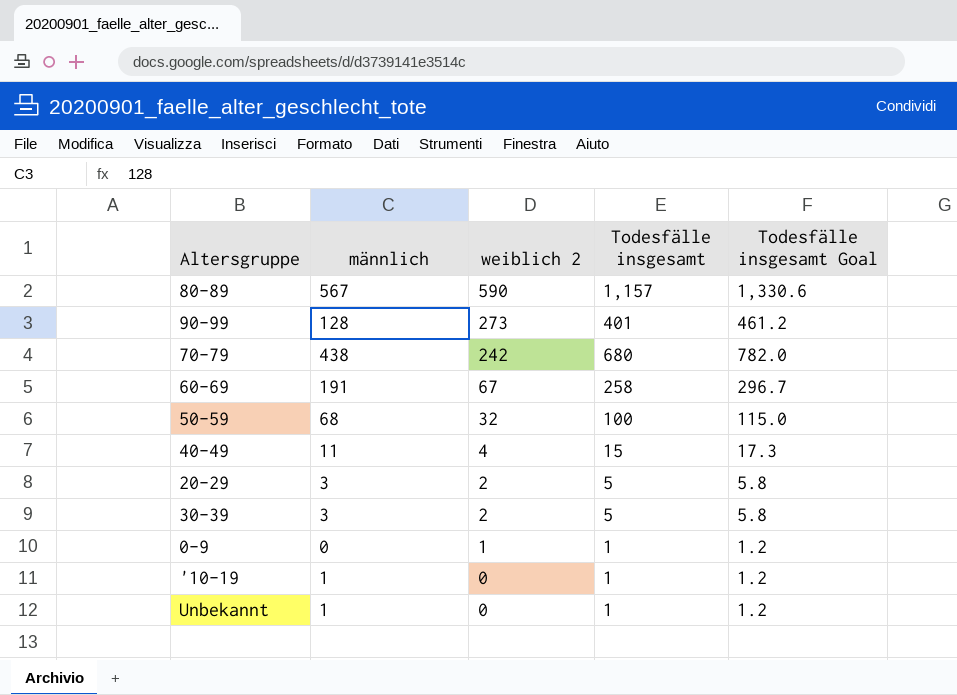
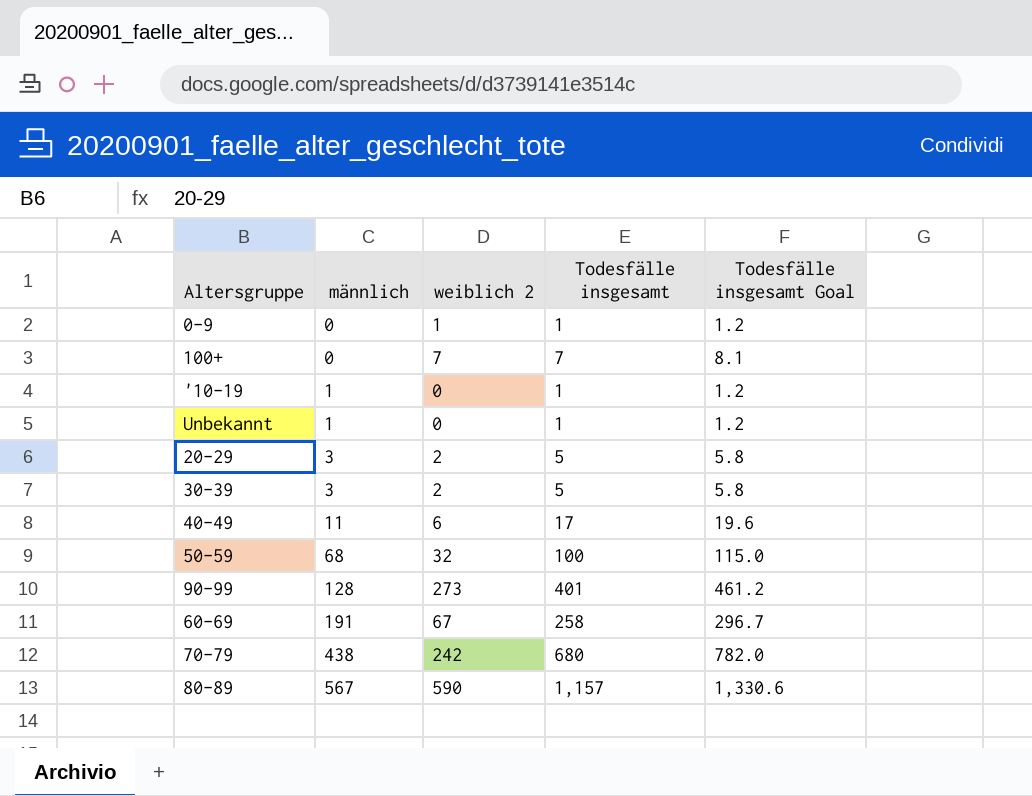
row order: weiblich 2 descending -> männlich ascending
row 100+: none -> 0 | 7 | 7 | 8.1
40-49 | weiblich 2: 4 -> 6
40-49 | Todesfälle insgesamt: 15 -> 17
40-49 | Todesfälle insgesamt Goal: 17.3 -> 19.6

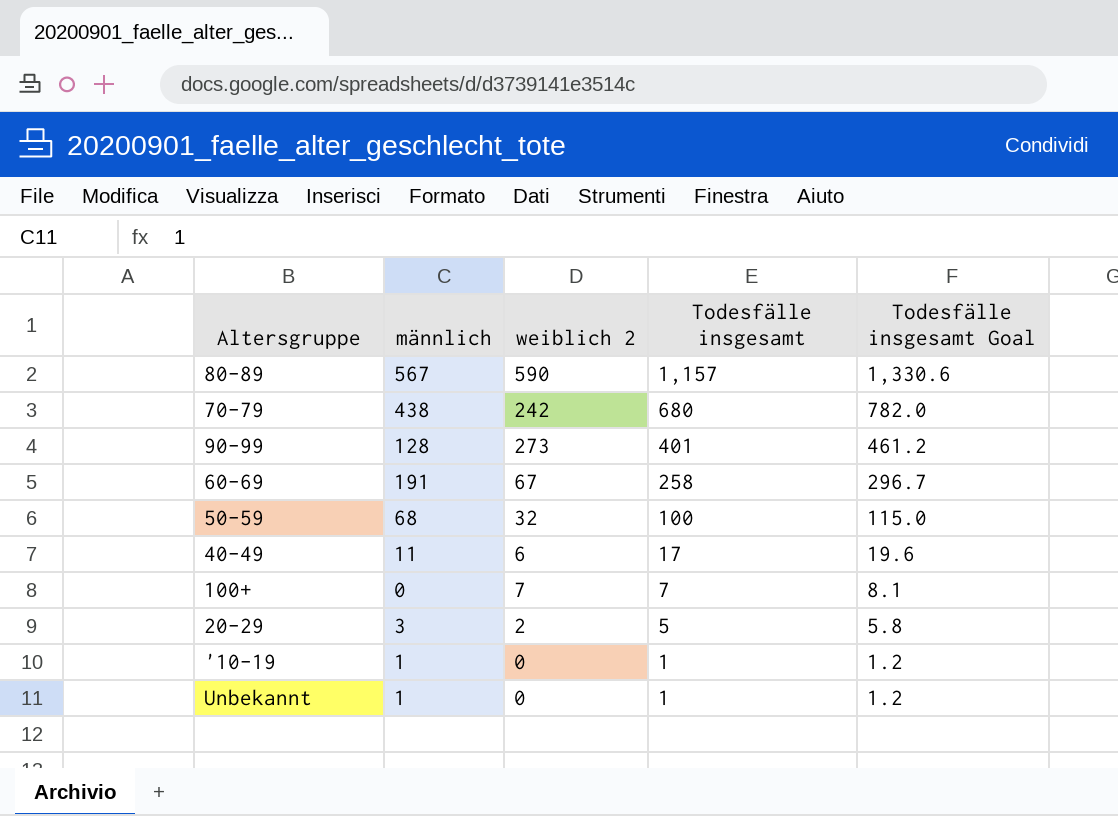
row order: männlich ascending -> Todesfälle insgesamt descending
row 0-9: 0 | 1 | 1 | 1.2 -> none
row 30-39: 3 | 2 | 5 | 5.8 -> none

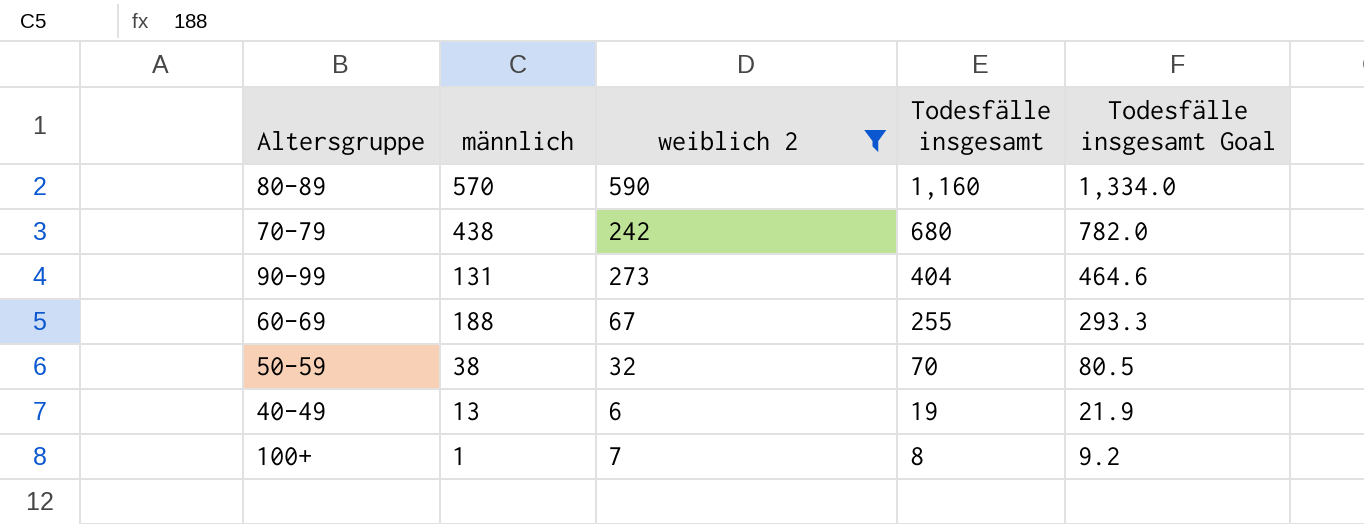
filter: none -> weiblich 2 >= 6
80-89 | männlich: 567 -> 570
80-89 | Todesfälle insgesamt: 1,157 -> 1,160
80-89 | Todesfälle insgesamt Goal: 1,330.6 -> 1,334.0
90-99 | männlich: 128 -> 131
90-99 | Todesfälle insgesamt: 401 -> 404
90-99 | Todesfälle insgesamt Goal: 461.2 -> 464.6
60-69 | männlich: 191 -> 188
60-69 | Todesfälle insgesamt: 258 -> 255
60-69 | Todesfälle insgesamt Goal: 296.7 -> 293.3
50-59 | männlich: 68 -> 38
50-59 | Todesfälle insgesamt: 100 -> 70
50-59 | Todesfälle insgesamt Goal: 115.0 -> 80.5
40-49 | männlich: 11 -> 13
40-49 | Todesfälle insgesamt: 17 -> 19
40-49 | Todesfälle insgesamt Goal: 19.6 -> 21.9
100+ | männlich: 0 -> 1
100+ | Todesfälle insgesamt: 7 -> 8
100+ | Todesfälle insgesamt Goal: 8.1 -> 9.2

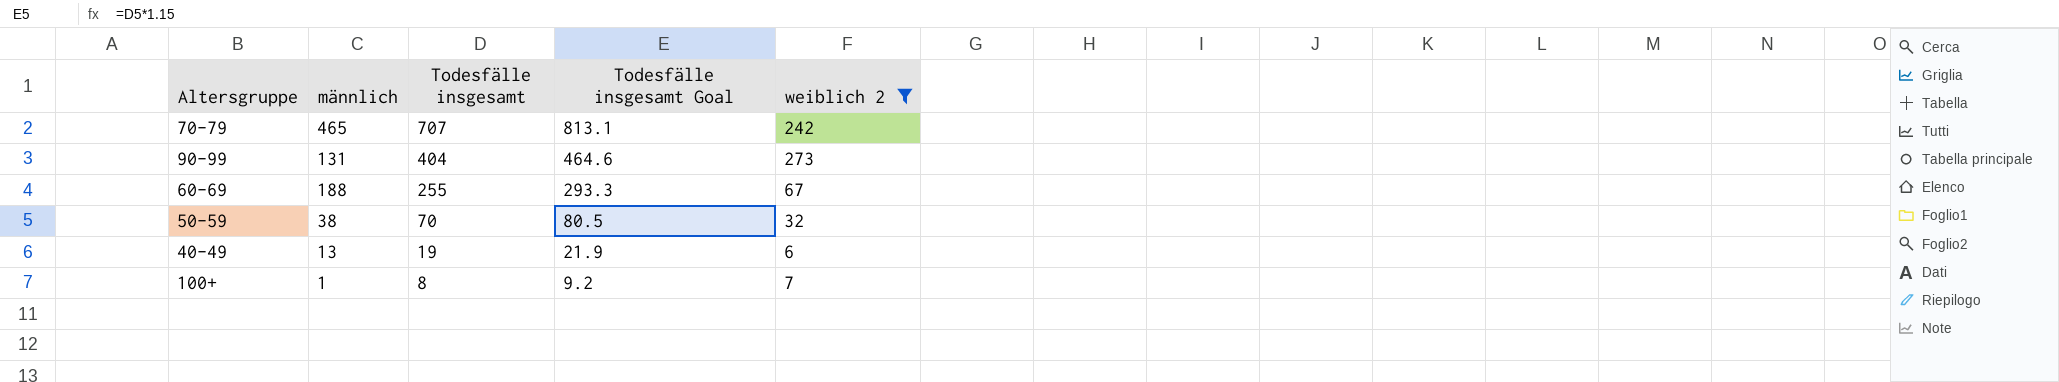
column weiblich 2 | position: 3 -> 5
row 80-89: 570 | 590 | 1,160 | 1,334.0 -> none
70-79 | männlich: 438 -> 465
70-79 | Todesfälle insgesamt: 680 -> 707
70-79 | Todesfälle insgesamt Goal: 782.0 -> 813.1

